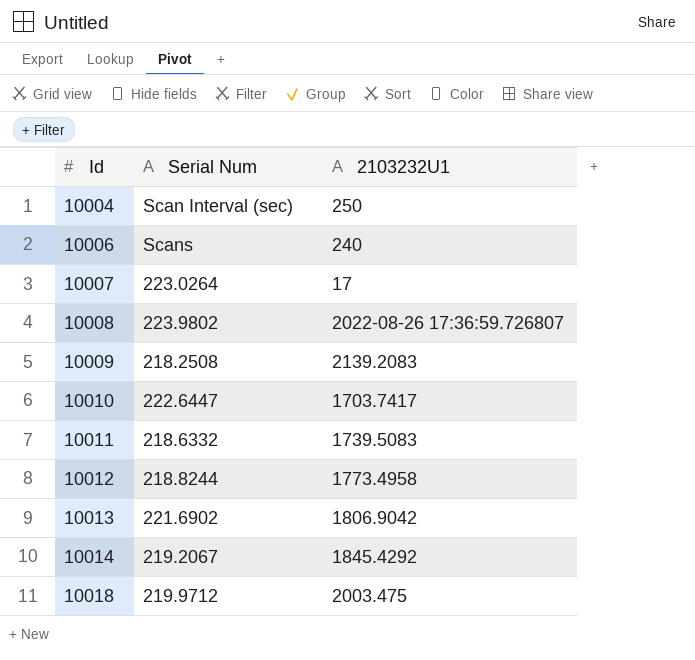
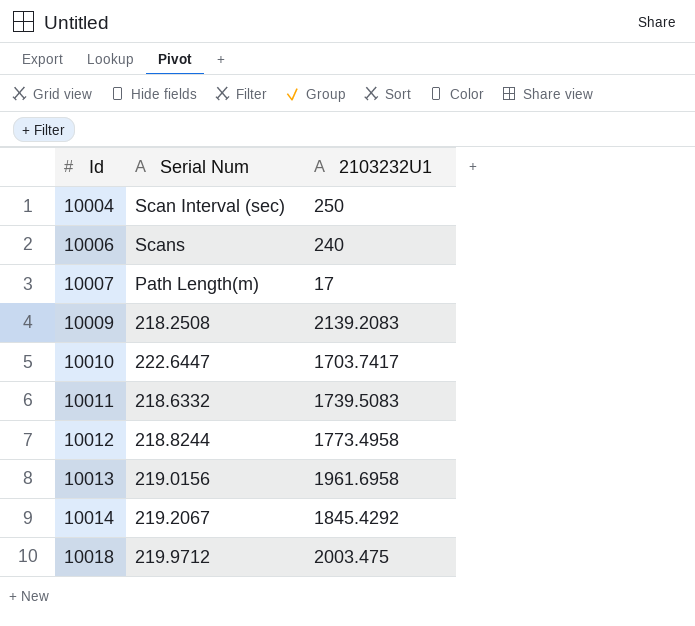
row 10008: 223.9802 | 2022-08-26 17:36:59.726807 -> none
10007 | Serial Num: 223.0264 -> Path Length(m)
10013 | Serial Num: 221.6902 -> 219.0156
10013 | 2103232U1: 1806.9042 -> 1961.6958

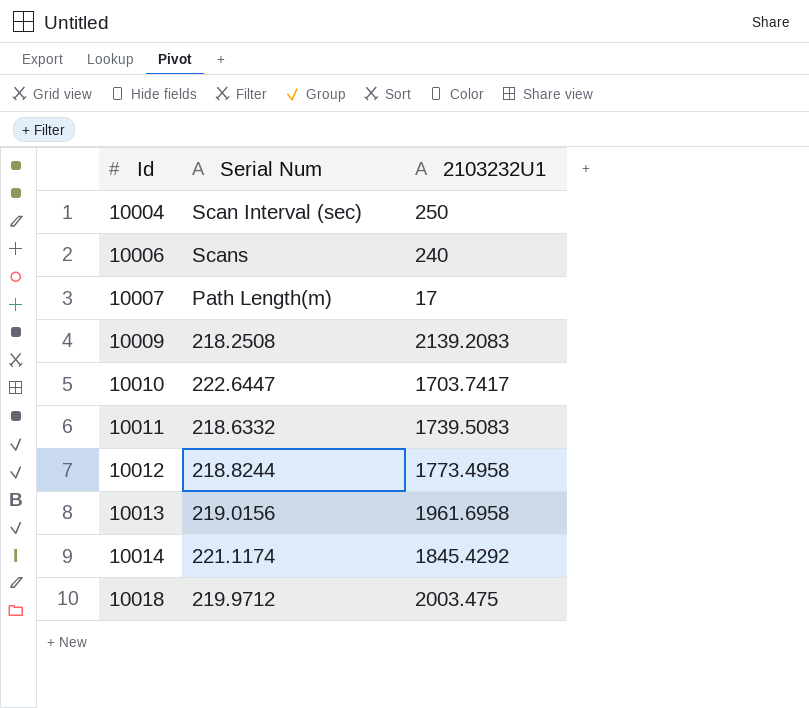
10014 | Serial Num: 219.2067 -> 221.1174

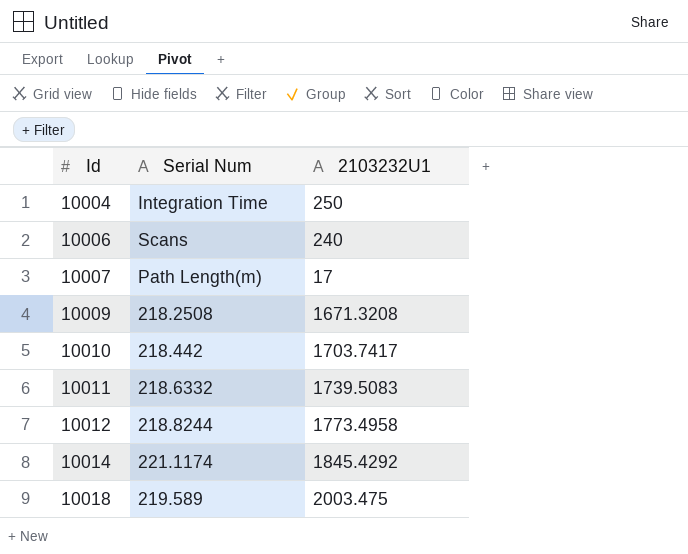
row 10013: 219.0156 | 1961.6958 -> none
10004 | Serial Num: Scan Interval (sec) -> Integration Time
10009 | 2103232U1: 2139.2083 -> 1671.3208
10010 | Serial Num: 222.6447 -> 218.442
10018 | Serial Num: 219.9712 -> 219.589

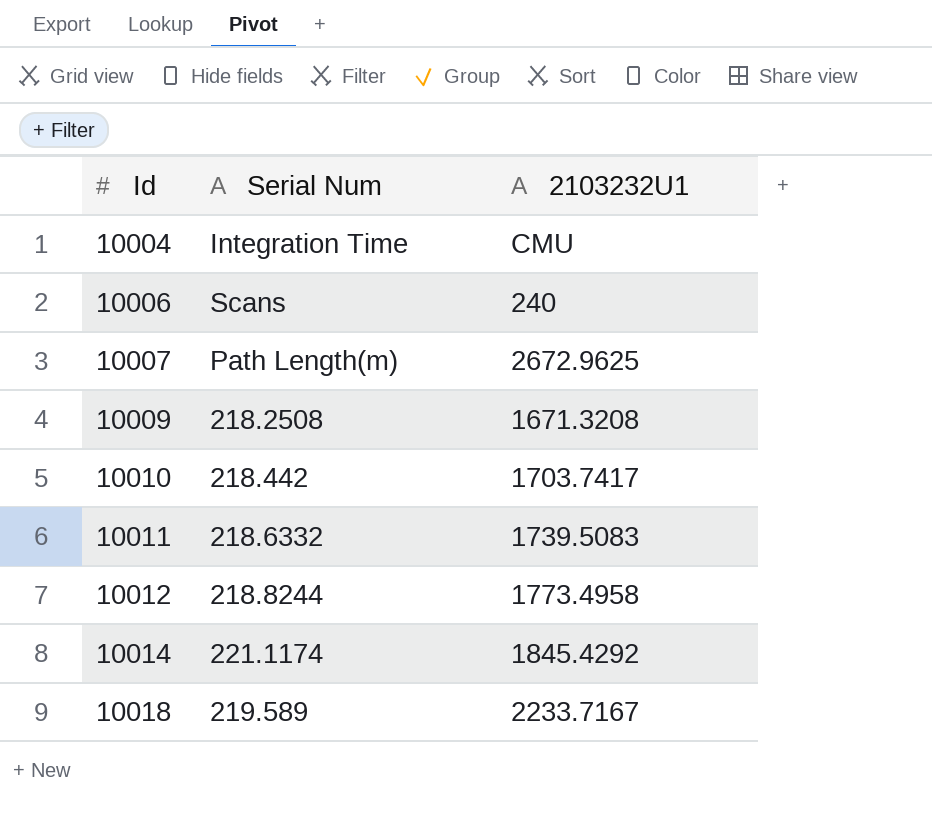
10004 | 2103232U1: 250 -> CMU
10007 | 2103232U1: 17 -> 2672.9625
10018 | 2103232U1: 2003.475 -> 2233.7167

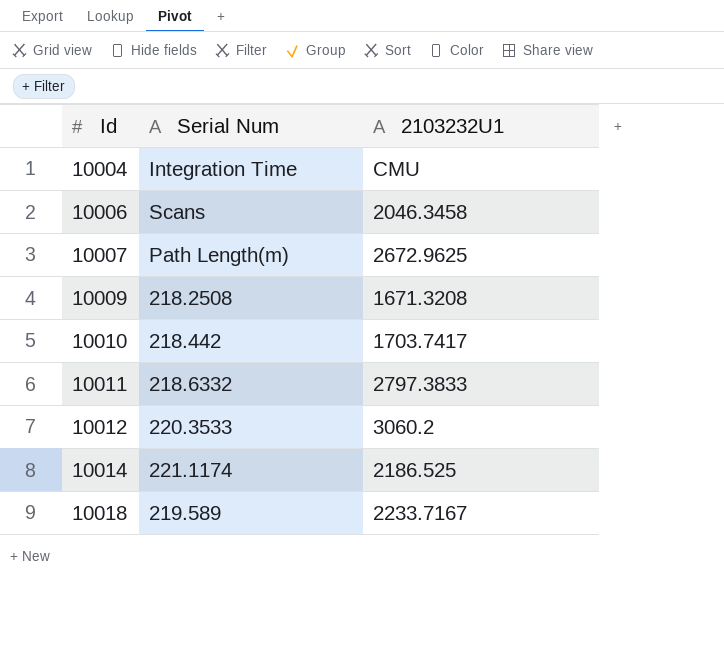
10006 | 2103232U1: 240 -> 2046.3458
10011 | 2103232U1: 1739.5083 -> 2797.3833
10012 | Serial Num: 218.8244 -> 220.3533
10012 | 2103232U1: 1773.4958 -> 3060.2
10014 | 2103232U1: 1845.4292 -> 2186.525

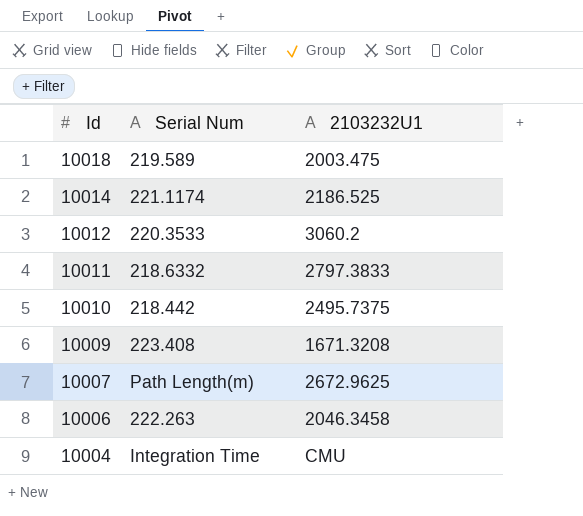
row order: Id ascending -> Id descending
10018 | 2103232U1: 2233.7167 -> 2003.475
10010 | 2103232U1: 1703.7417 -> 2495.7375
10009 | Serial Num: 218.2508 -> 223.408
10006 | Serial Num: Scans -> 222.263

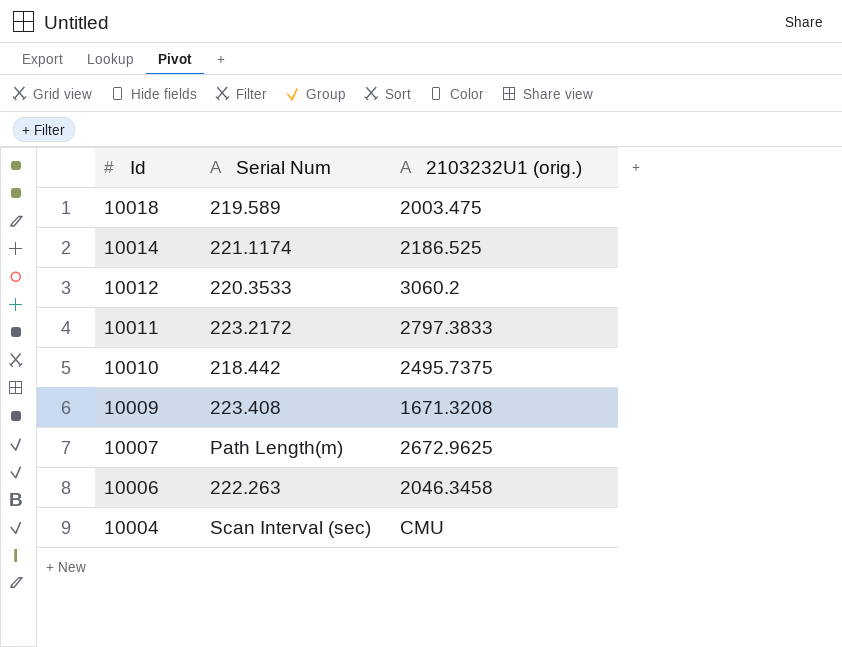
column name: 2103232U1 -> 2103232U1 (orig.)
10011 | Serial Num: 218.6332 -> 223.2172
10004 | Serial Num: Integration Time -> Scan Interval (sec)

